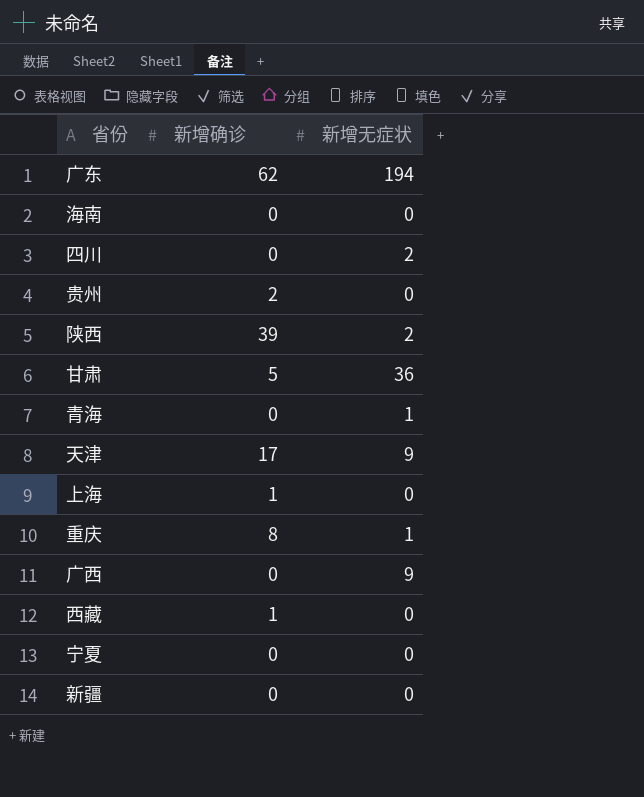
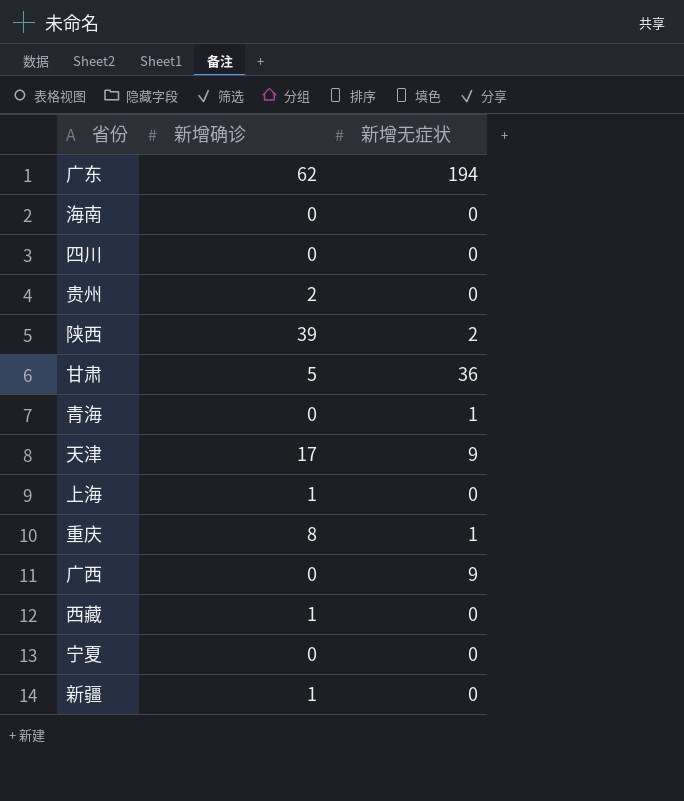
四川 | 新增无症状: 2 -> 0
新疆 | 新增确诊: 0 -> 1

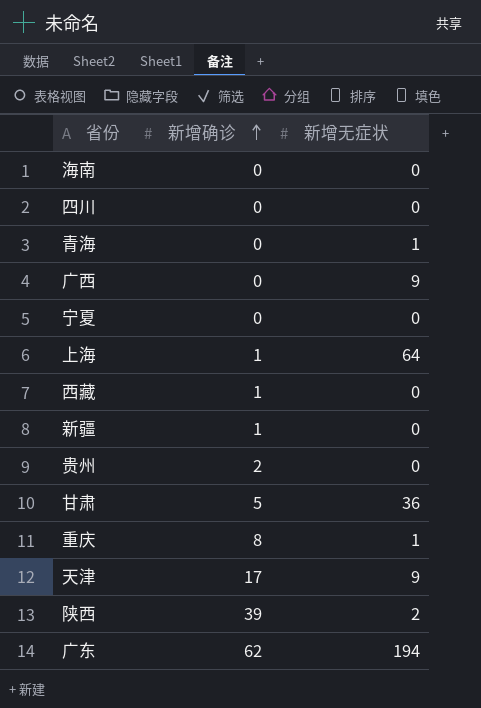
row order: none -> 新增确诊 ascending
上海 | 新增无症状: 0 -> 64

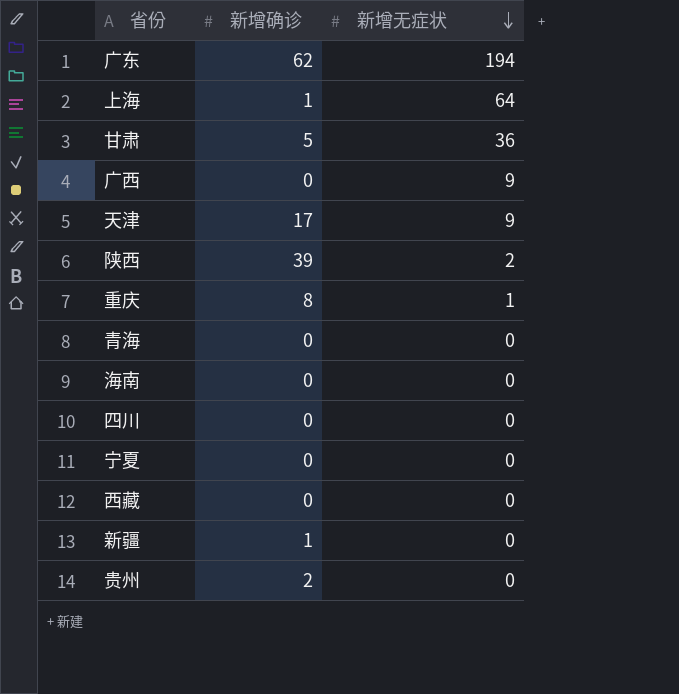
row order: 新增确诊 ascending -> 新增无症状 descending
青海 | 新增无症状: 1 -> 0
西藏 | 新增确诊: 1 -> 0

